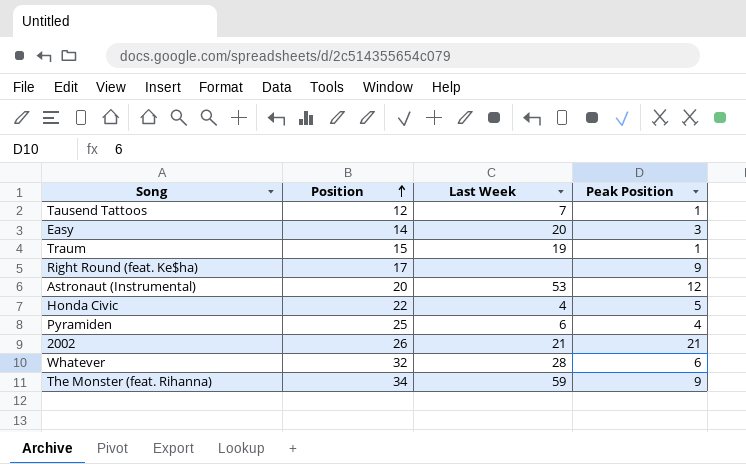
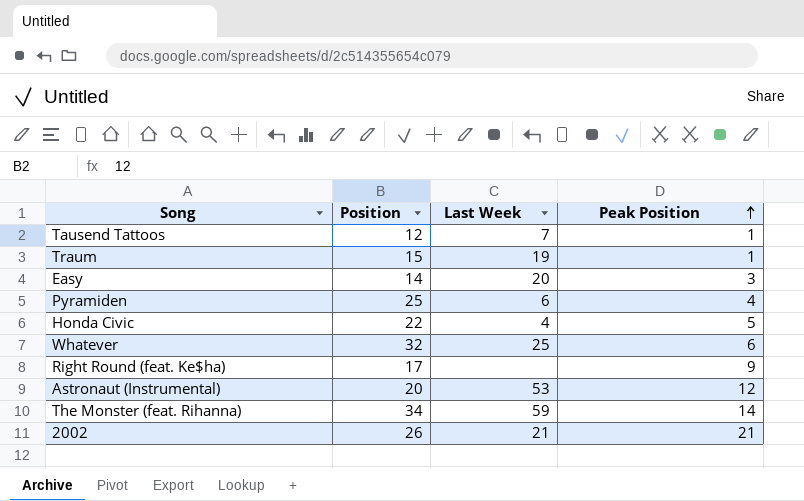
row order: Position ascending -> Peak Position ascending
Whatever | Last Week: 28 -> 25
The Monster (feat. Rihanna) | Peak Position: 9 -> 14

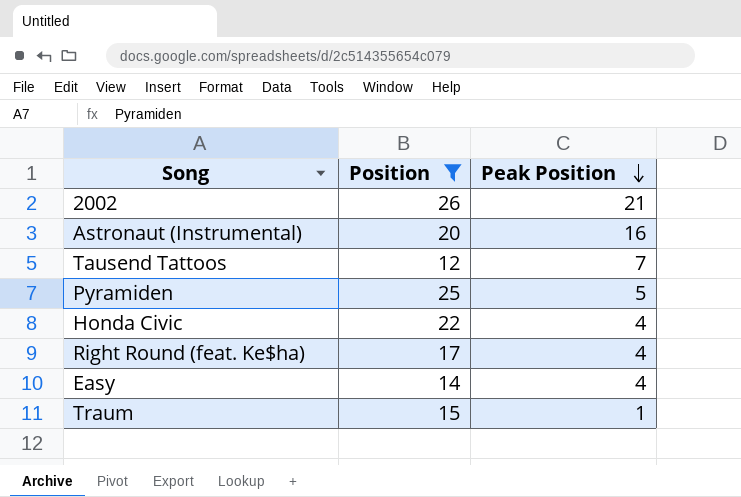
filter: none -> Position <= 26
row order: Peak Position ascending -> Peak Position descending
column Last Week | position: 3 -> none
Astronaut (Instrumental) | Peak Position: 12 -> 16
Tausend Tattoos | Peak Position: 1 -> 7
Pyramiden | Peak Position: 4 -> 5
Honda Civic | Peak Position: 5 -> 4
Right Round (feat. Ke$ha) | Peak Position: 9 -> 4
Easy | Peak Position: 3 -> 4

